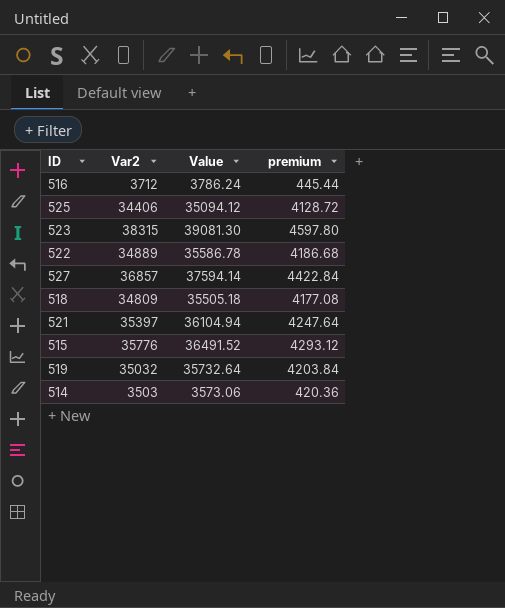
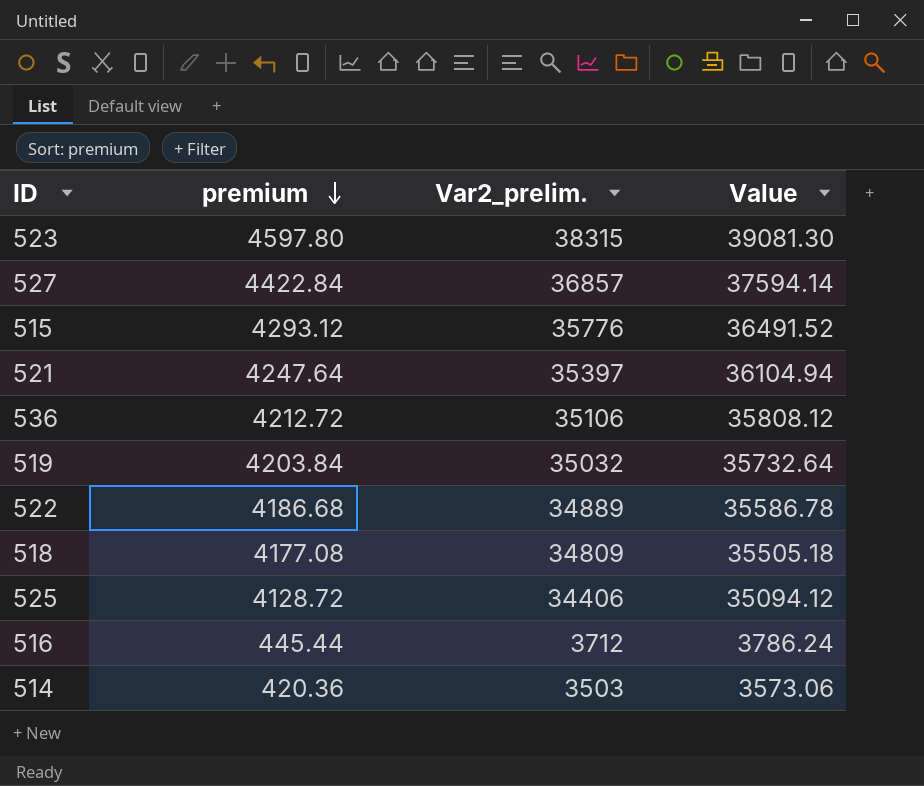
row order: none -> premium descending
column premium | position: 4 -> 2
column name: Var2 -> Var2_prelim.
row 536: none -> 4212.72 | 35106 | 35808.12

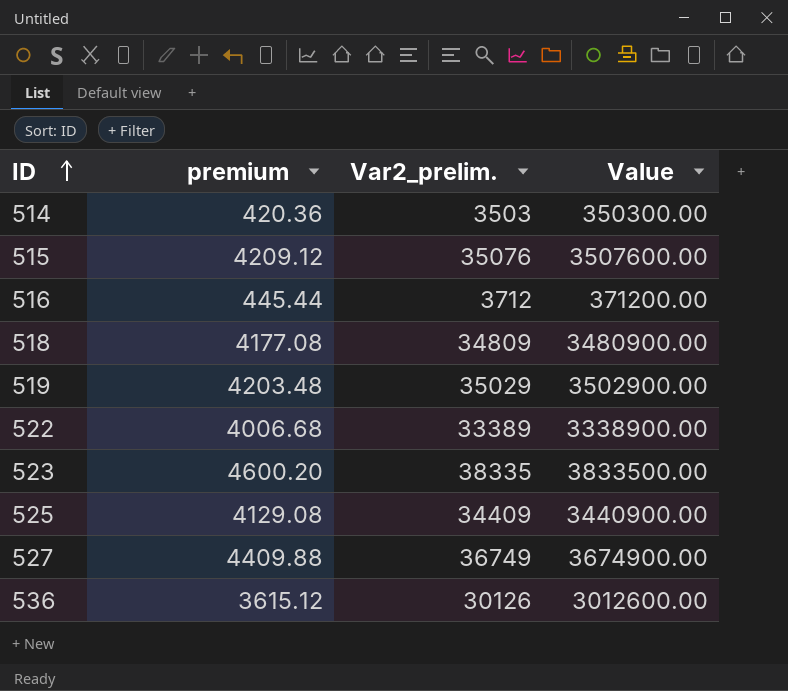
row order: premium descending -> ID ascending
column Value | formula: [Var2_prelim.] * 1.02 -> [Var2_prelim.] * 100
row 521: 4247.64 | 35397 | 36104.94 -> none
515 | premium: 4293.12 -> 4209.12
515 | Var2_prelim.: 35776 -> 35076
519 | premium: 4203.84 -> 4203.48
519 | Var2_prelim.: 35032 -> 35029
522 | premium: 4186.68 -> 4006.68
522 | Var2_prelim.: 34889 -> 33389
523 | premium: 4597.80 -> 4600.20
523 | Var2_prelim.: 38315 -> 38335
525 | premium: 4128.72 -> 4129.08
525 | Var2_prelim.: 34406 -> 34409
527 | premium: 4422.84 -> 4409.88
527 | Var2_prelim.: 36857 -> 36749
536 | premium: 4212.72 -> 3615.12
536 | Var2_prelim.: 35106 -> 30126

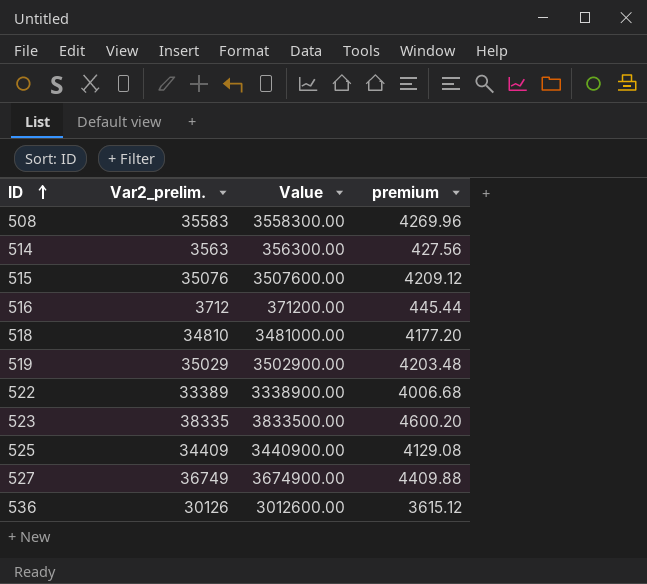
column premium | position: 2 -> 4
row 508: none -> 35583 | 3558300.00 | 4269.96
514 | Var2_prelim.: 3503 -> 3563
514 | Value: 350300.00 -> 356300.00
514 | premium: 420.36 -> 427.56
518 | Var2_prelim.: 34809 -> 34810
518 | Value: 3480900.00 -> 3481000.00
518 | premium: 4177.08 -> 4177.20

